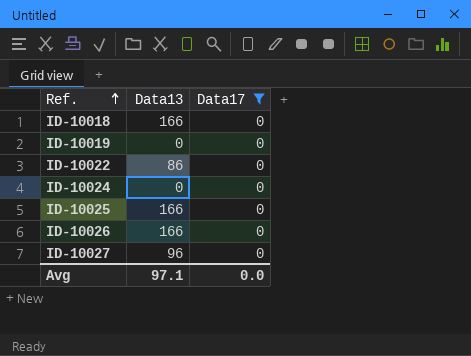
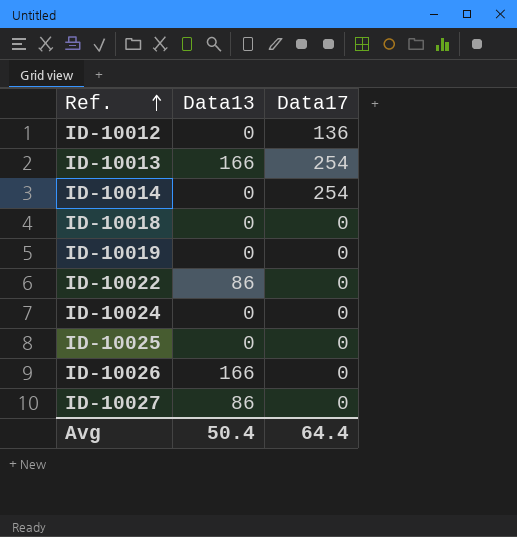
filter: Data17 = 0 -> none
ID-10018 | Data13: 166 -> 0
ID-10025 | Data13: 166 -> 0
ID-10027 | Data13: 96 -> 86
Avg | Data13: 97.1 -> 50.4
Avg | Data17: 0.0 -> 64.4

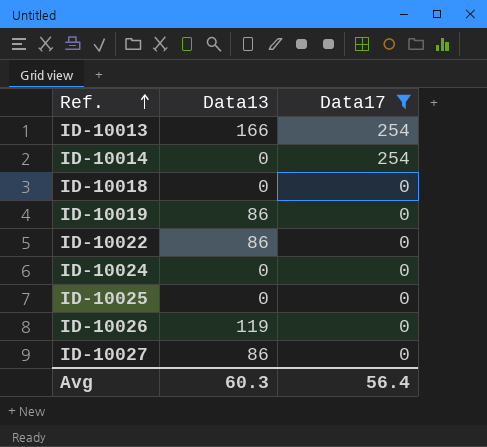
filter: none -> Data17 != 136
ID-10019 | Data13: 0 -> 86
ID-10026 | Data13: 166 -> 119
Avg | Data13: 50.4 -> 60.3
Avg | Data17: 64.4 -> 56.4

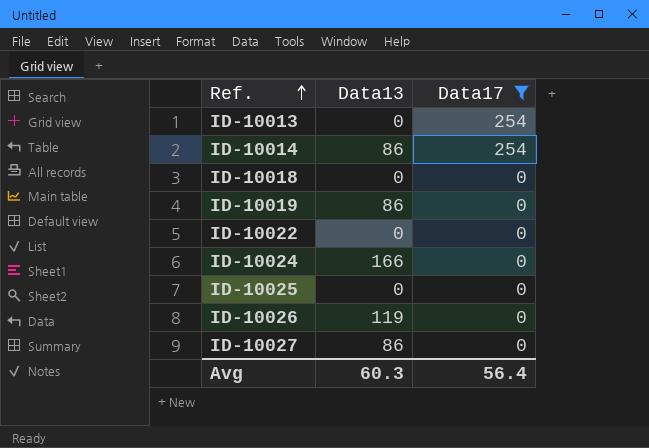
ID-10013 | Data13: 166 -> 0
ID-10014 | Data13: 0 -> 86
ID-10022 | Data13: 86 -> 0
ID-10024 | Data13: 0 -> 166

